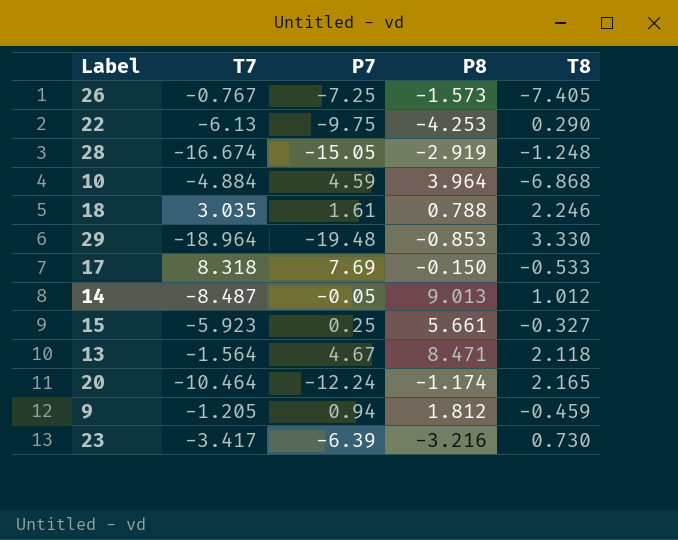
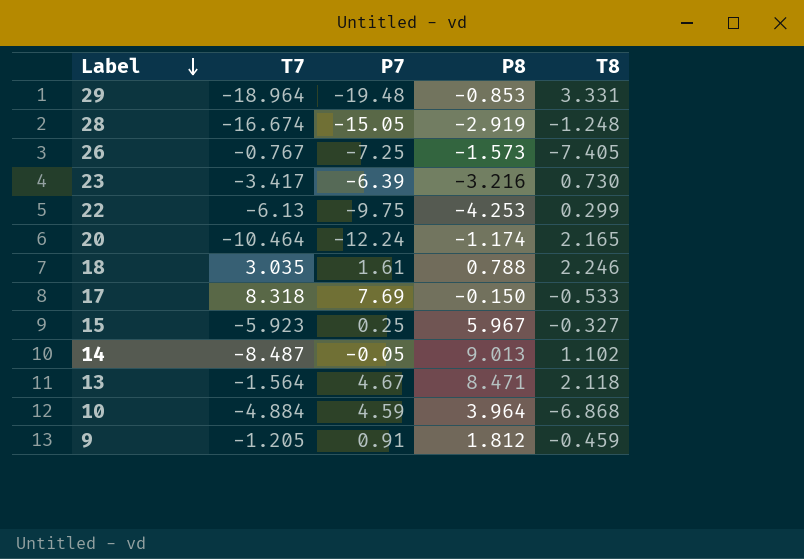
row order: none -> Label descending
29 | T8: 3.330 -> 3.331
22 | T8: 0.290 -> 0.299
15 | P8: 5.661 -> 5.967
14 | T8: 1.012 -> 1.102
9 | P7: 0.94 -> 0.91

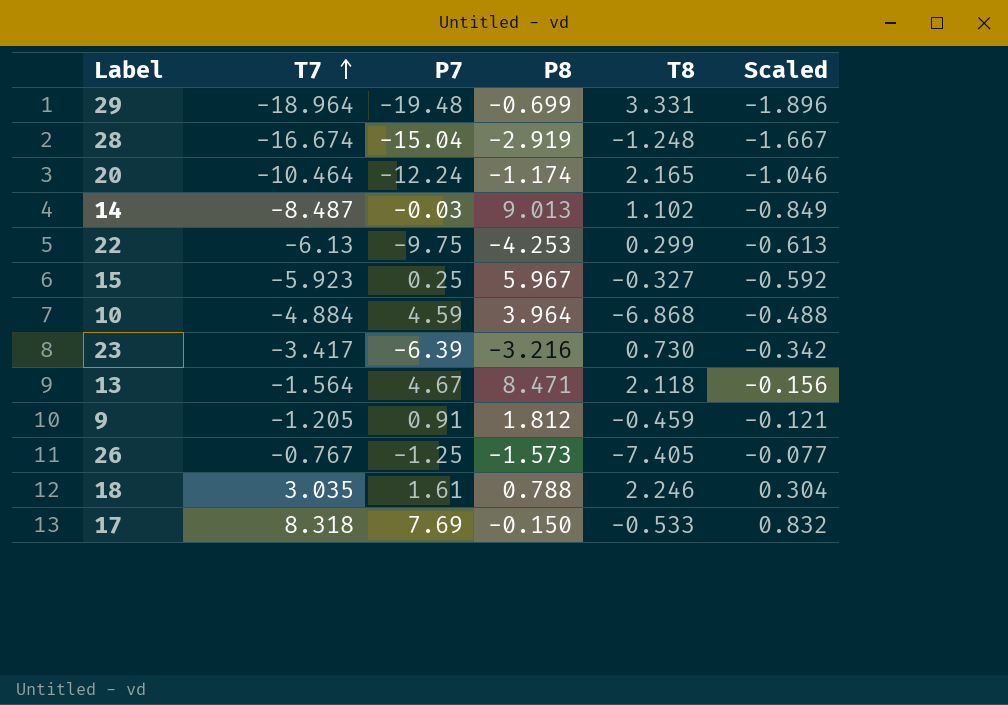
row order: Label descending -> T7 ascending
column Scaled | formula: none -> [T7] * 0.1
29 | P8: -0.853 -> -0.699
28 | P7: -15.05 -> -15.04
14 | P7: -0.05 -> -0.03
26 | P7: -7.25 -> -1.25

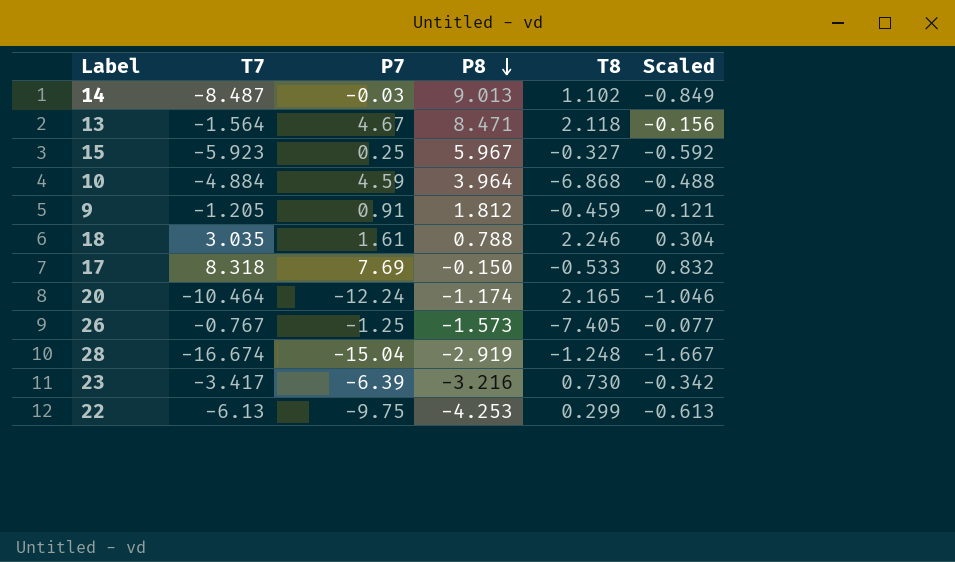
row order: T7 ascending -> P8 descending
row 29: -18.964 | -19.48 | -0.699 | 3.331 | -1.896 -> none

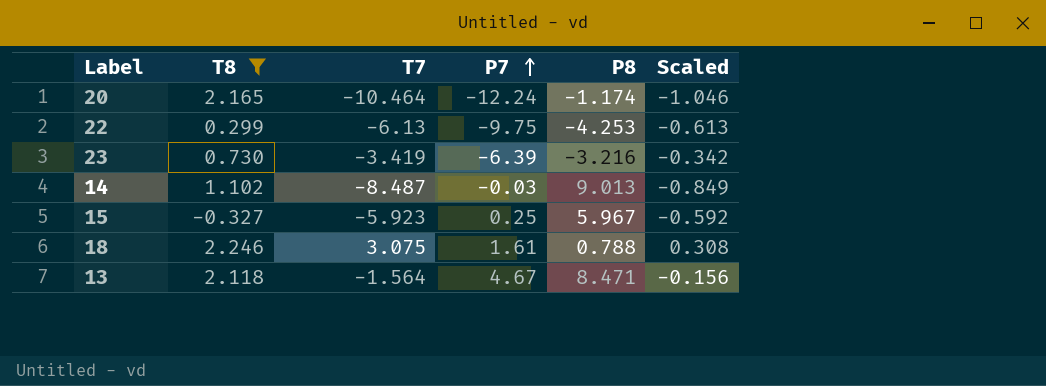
filter: none -> T8 >= -0.327
row order: P8 descending -> P7 ascending
column T8 | position: 5 -> 2
23 | T7: -3.417 -> -3.419
18 | T7: 3.035 -> 3.075
18 | Scaled: 0.304 -> 0.308

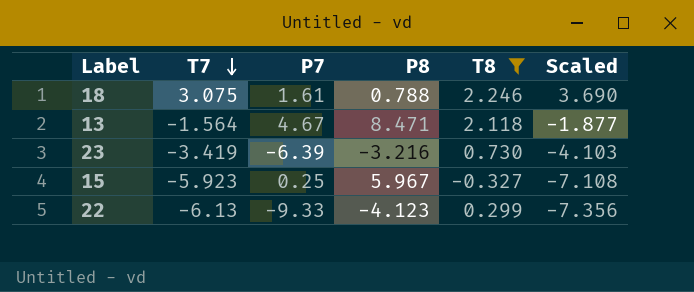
row order: P7 ascending -> T7 descending
column T8 | position: 2 -> 5
column Scaled | formula: [T7] * 0.1 -> [T7] * 1.2
row 20: 2.165 | -10.464 | -12.24 | -1.174 | -1.046 -> none
row 14: 1.102 | -8.487 | -0.03 | 9.013 | -0.849 -> none
22 | P7: -9.75 -> -9.33
22 | P8: -4.253 -> -4.123

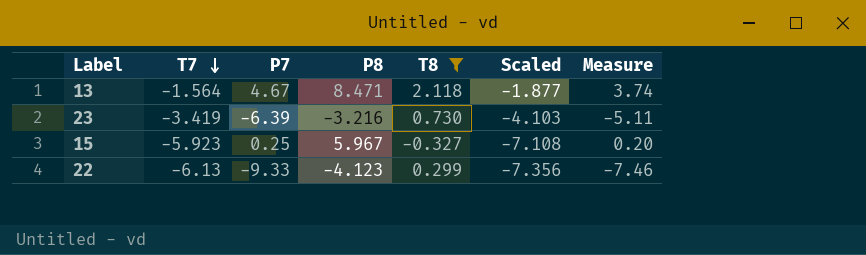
column Measure | formula: none -> [P7] * 0.8
row 18: 3.075 | 1.61 | 0.788 | 2.246 | 3.690 -> none

